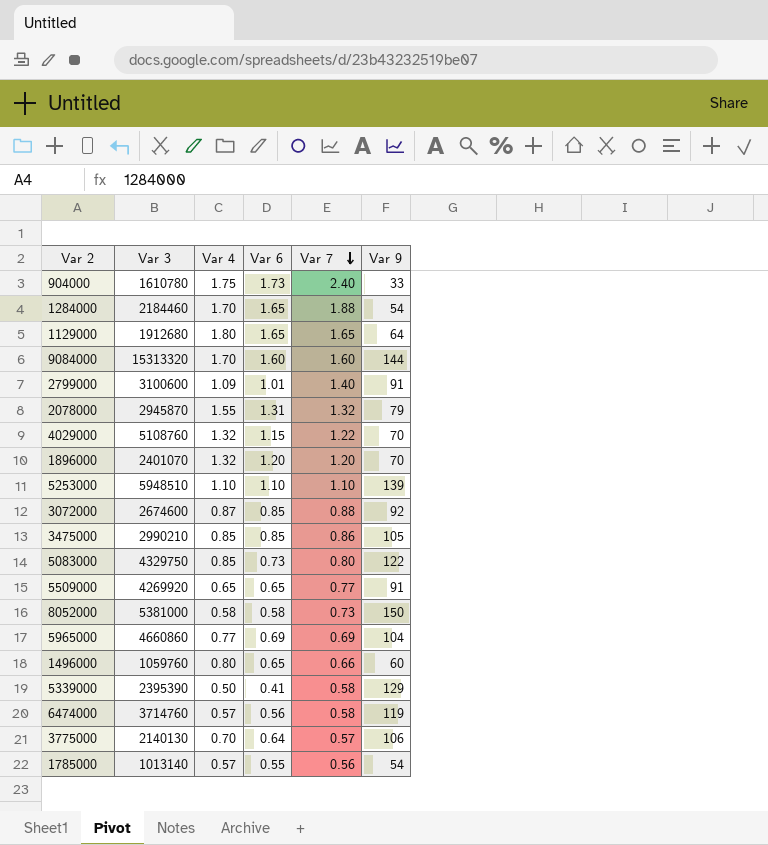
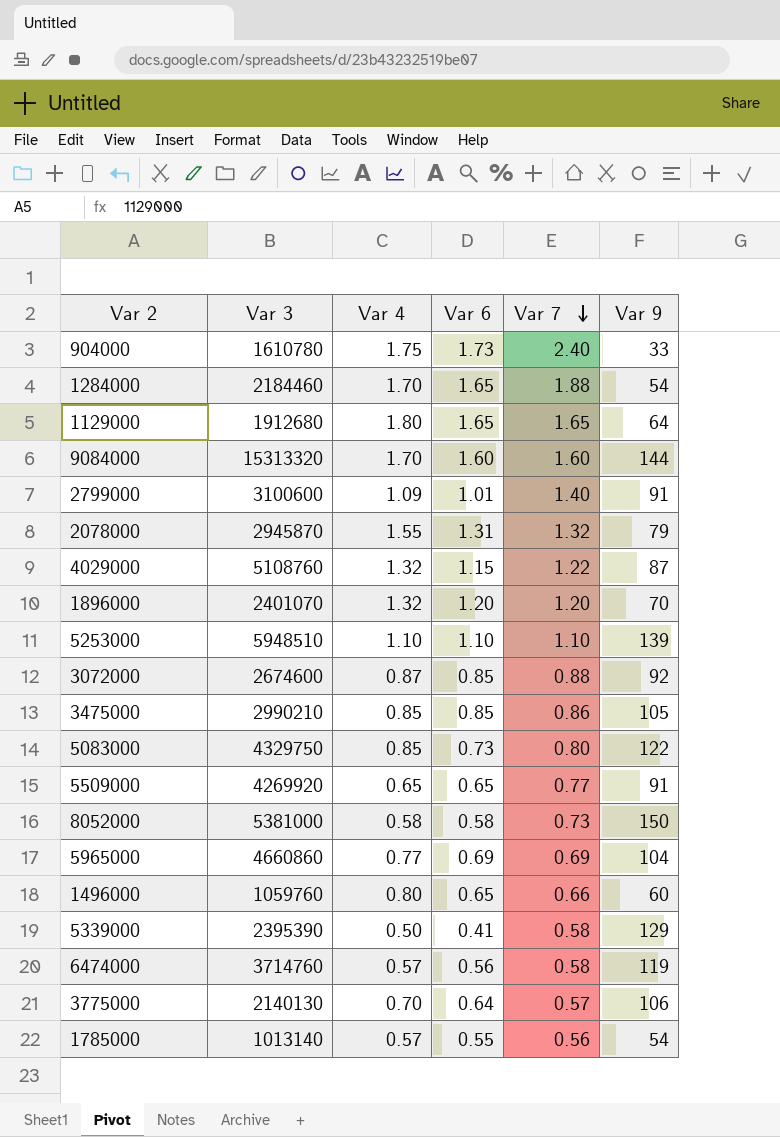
4029000 | Var 9: 70 -> 87

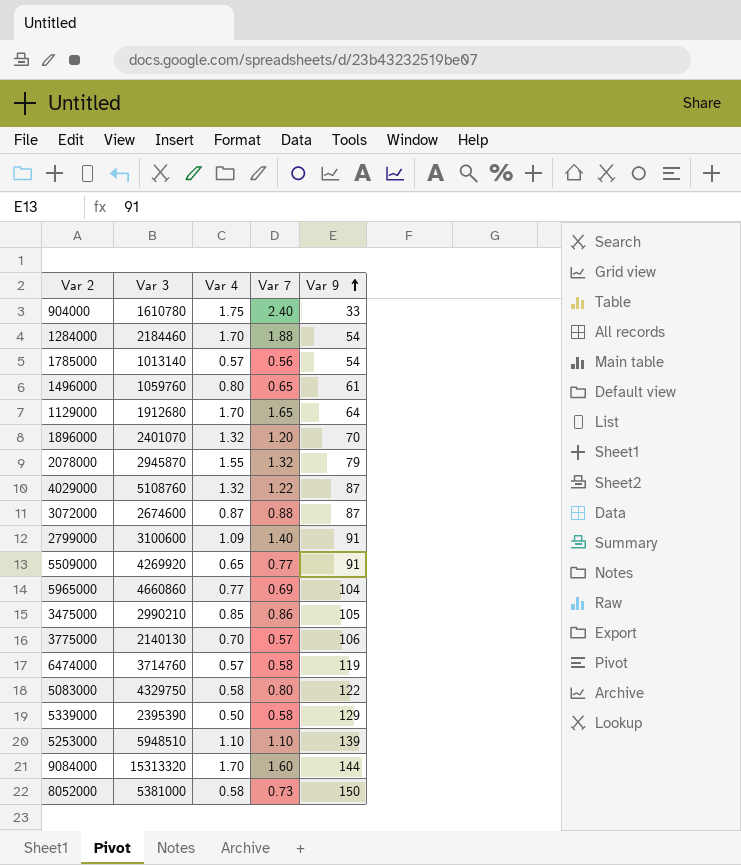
row order: Var 7 descending -> Var 9 ascending
column Var 6 | position: 4 -> none
1496000 | Var 7: 0.66 -> 0.65
1496000 | Var 9: 60 -> 61
1129000 | Var 4: 1.80 -> 1.70
3072000 | Var 9: 92 -> 87
5083000 | Var 4: 0.85 -> 0.58

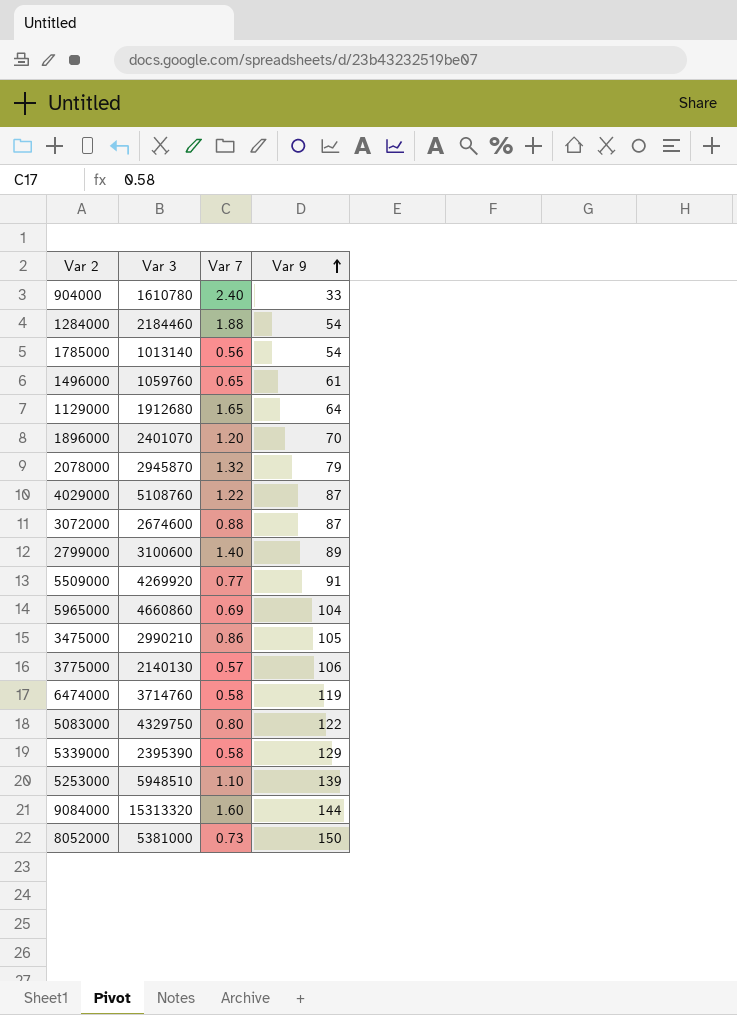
column Var 4 | position: 3 -> none
2799000 | Var 9: 91 -> 89

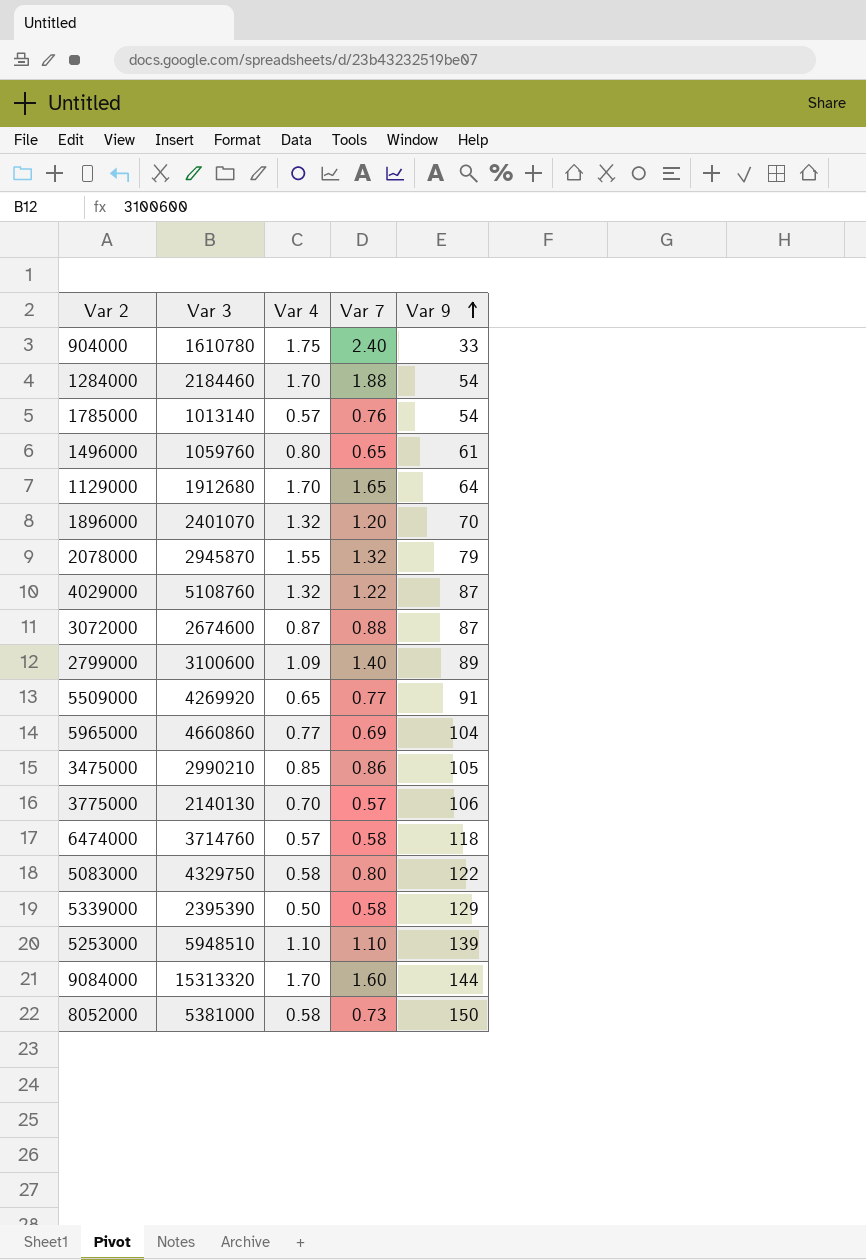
column Var 4 | position: none -> 3
1785000 | Var 7: 0.56 -> 0.76
6474000 | Var 9: 119 -> 118

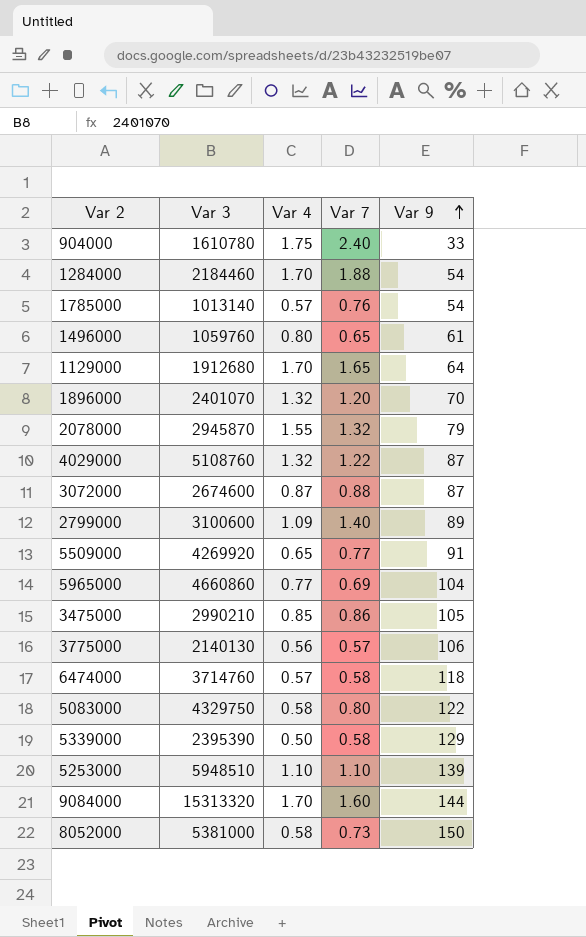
3775000 | Var 4: 0.70 -> 0.56

